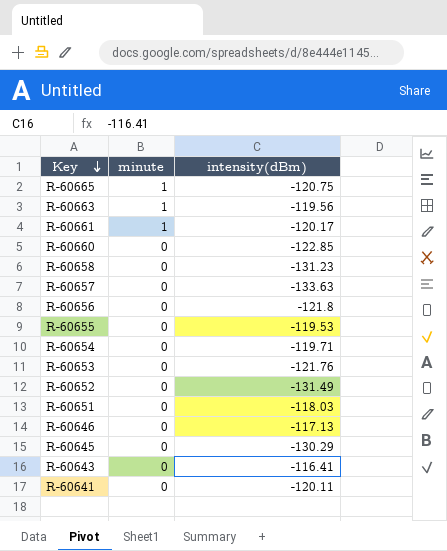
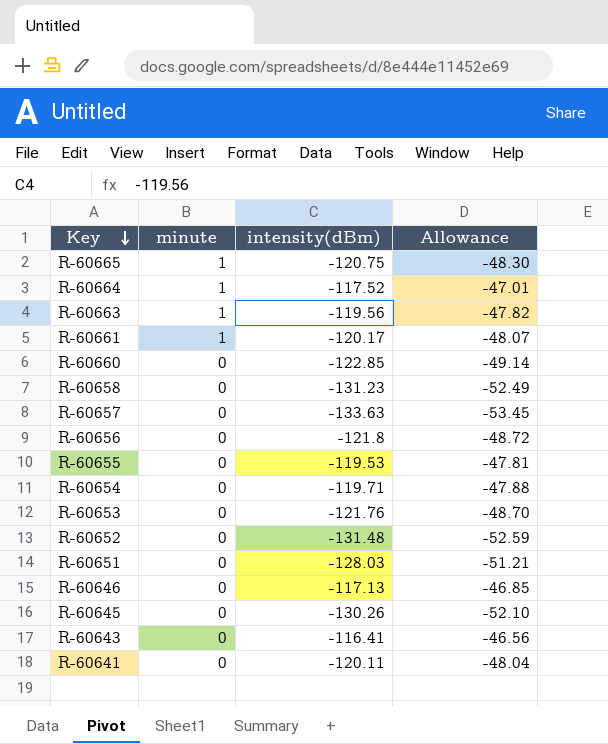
column Allowance | formula: none -> [intensity(dBm)] * 0.4
row R-60664: none -> 1 | -117.52 | -47.01
R-60652 | intensity(dBm): -131.49 -> -131.48
R-60651 | intensity(dBm): -118.03 -> -128.03
R-60645 | intensity(dBm): -130.29 -> -130.26

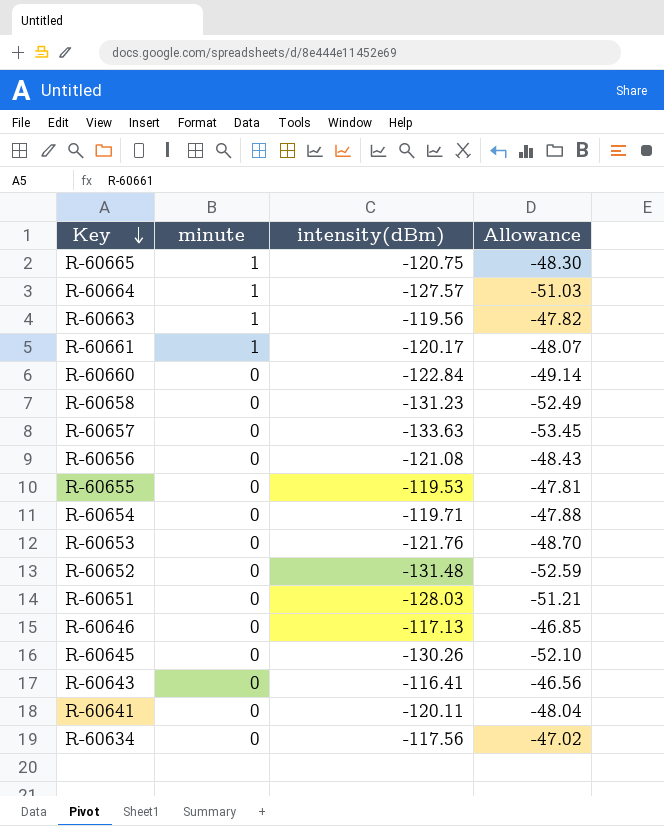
R-60664 | intensity(dBm): -117.52 -> -127.57
R-60664 | Allowance: -47.01 -> -51.03
R-60660 | intensity(dBm): -122.85 -> -122.84
R-60656 | intensity(dBm): -121.8 -> -121.08
R-60656 | Allowance: -48.72 -> -48.43
row R-60634: none -> 0 | -117.56 | -47.02

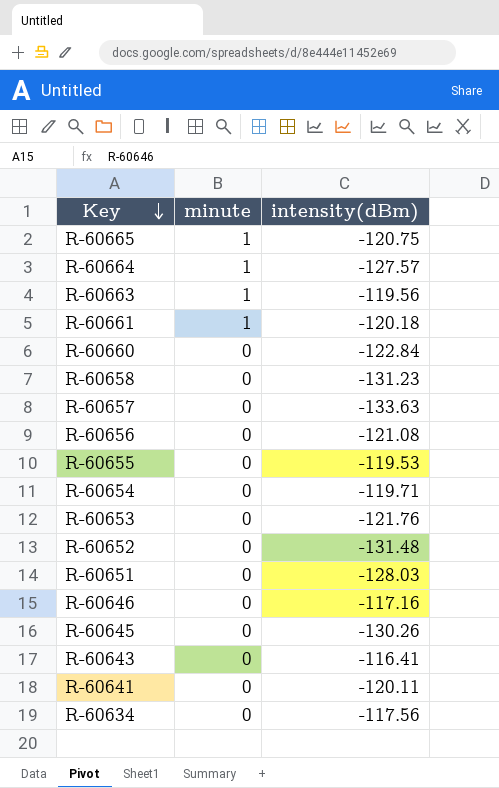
column Allowance | formula: [intensity(dBm)] * 0.4 -> none
R-60661 | intensity(dBm): -120.17 -> -120.18
R-60646 | intensity(dBm): -117.13 -> -117.16

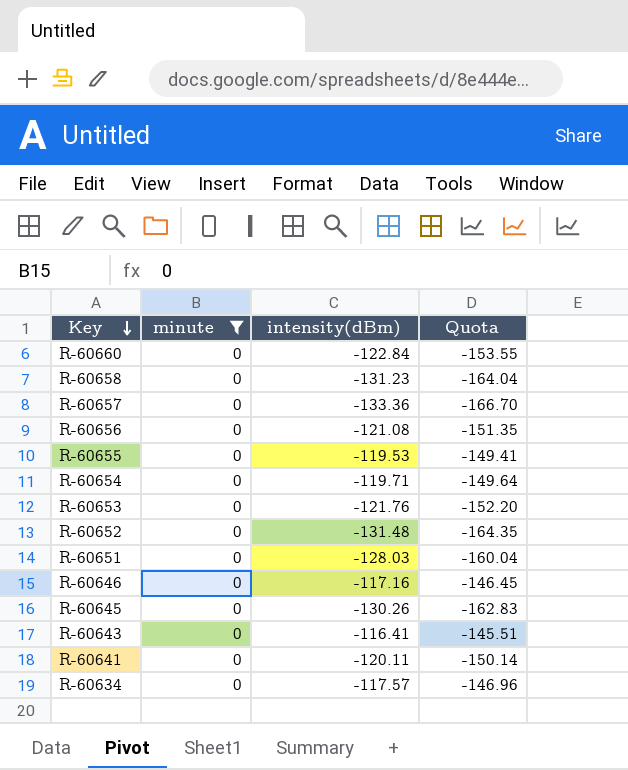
filter: none -> minute = 0
column Quota | formula: none -> [intensity(dBm)] * 1.25
R-60657 | intensity(dBm): -133.63 -> -133.36
R-60634 | intensity(dBm): -117.56 -> -117.57

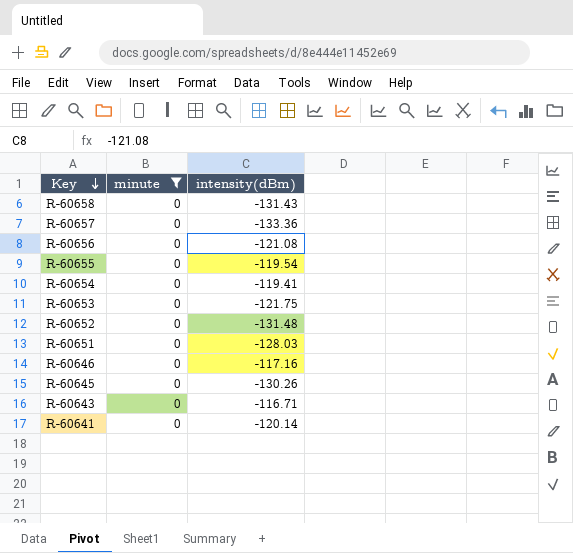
column Quota | formula: [intensity(dBm)] * 1.25 -> none
row R-60660: 0 | -122.84 | -153.55 -> none
row R-60634: 0 | -117.57 | -146.96 -> none
R-60658 | intensity(dBm): -131.23 -> -131.43
R-60655 | intensity(dBm): -119.53 -> -119.54
R-60654 | intensity(dBm): -119.71 -> -119.41
R-60653 | intensity(dBm): -121.76 -> -121.75
R-60643 | intensity(dBm): -116.41 -> -116.71
R-60641 | intensity(dBm): -120.11 -> -120.14

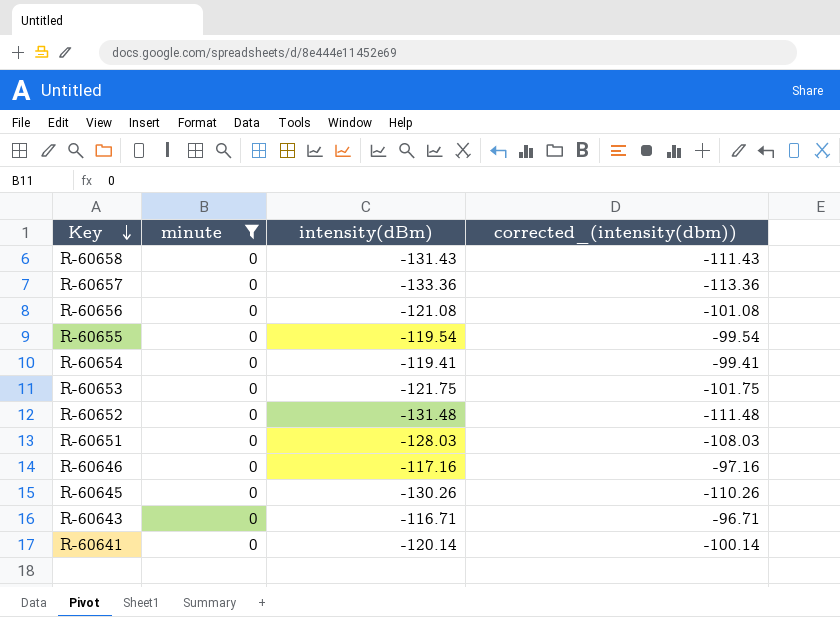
column corrected_(intensity(dbm)) | formula: none -> [intensity(dBm)] + 20

